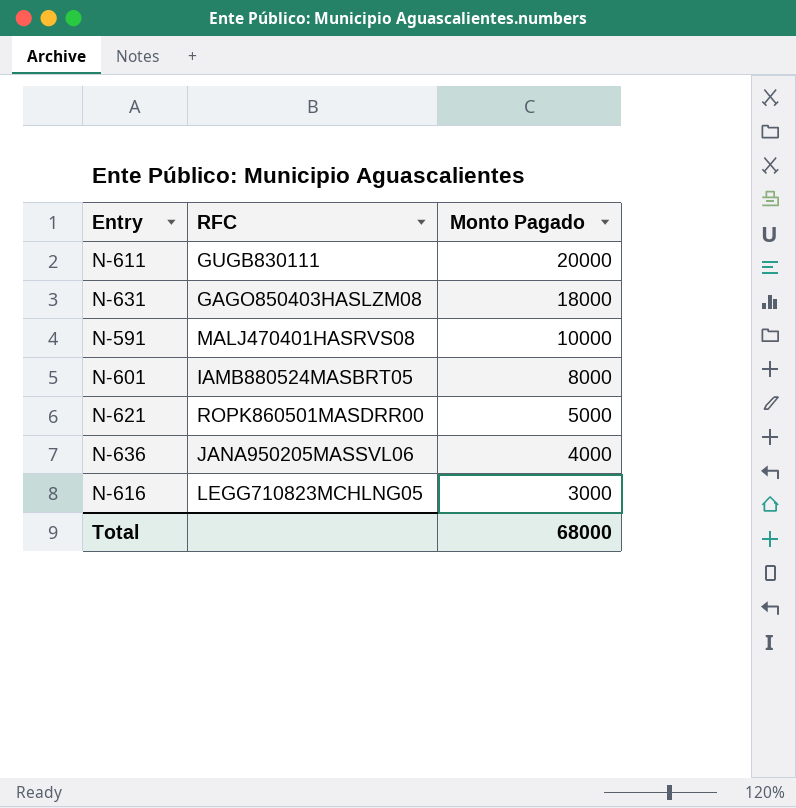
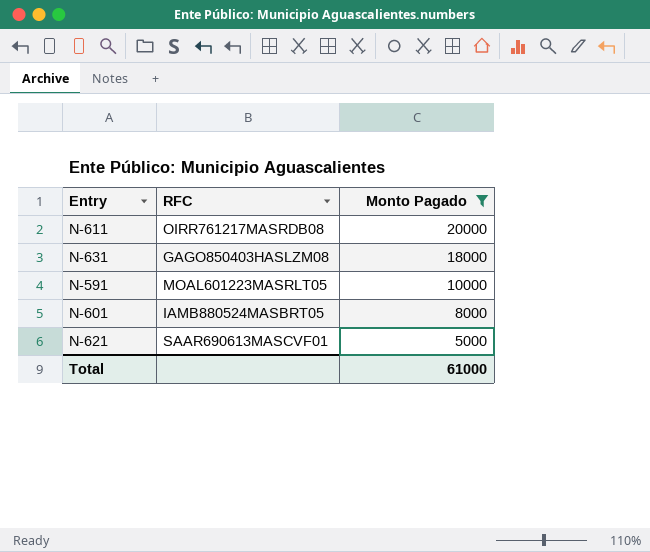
filter: none -> Monto Pagado >= 5000
N-611 | RFC: GUGB830111 -> OIRR761217MASRDB08
N-591 | RFC: MALJ470401HASRVS08 -> MOAL601223MASRLT05
N-621 | RFC: ROPK860501MASDRR00 -> SAAR690613MASCVF01
Total | Monto Pagado: 68000 -> 61000

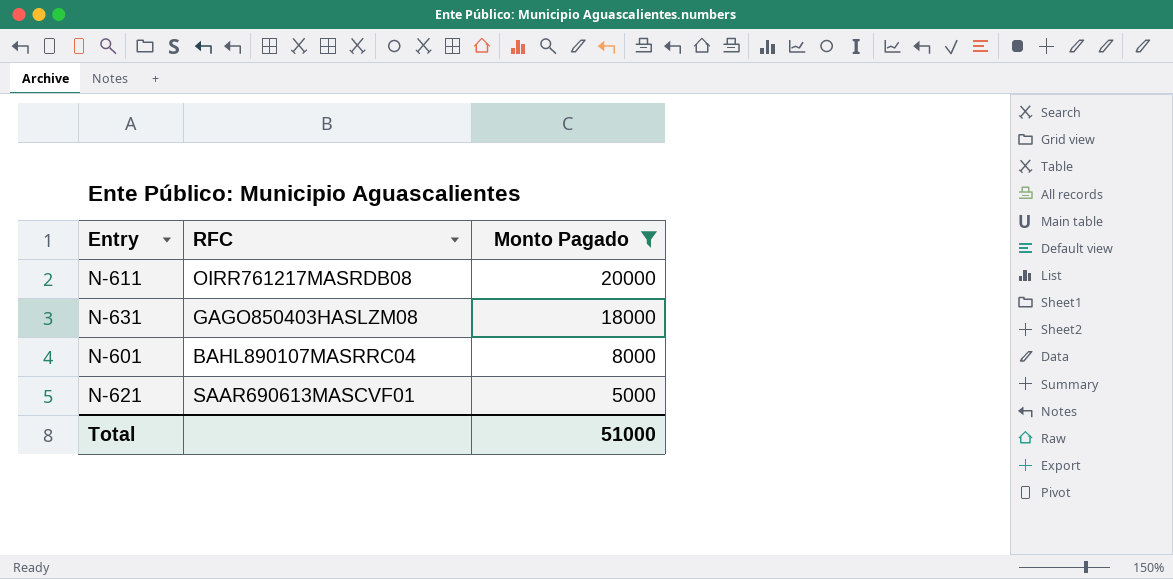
row N-591: MOAL601223MASRLT05 | 10000 -> none
N-601 | RFC: IAMB880524MASBRT05 -> BAHL890107MASRRC04
Total | Monto Pagado: 61000 -> 51000

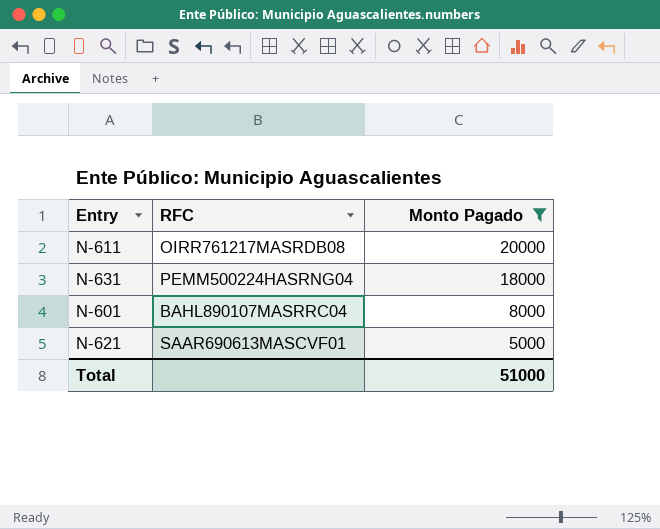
N-631 | RFC: GAGO850403HASLZM08 -> PEMM500224HASRNG04

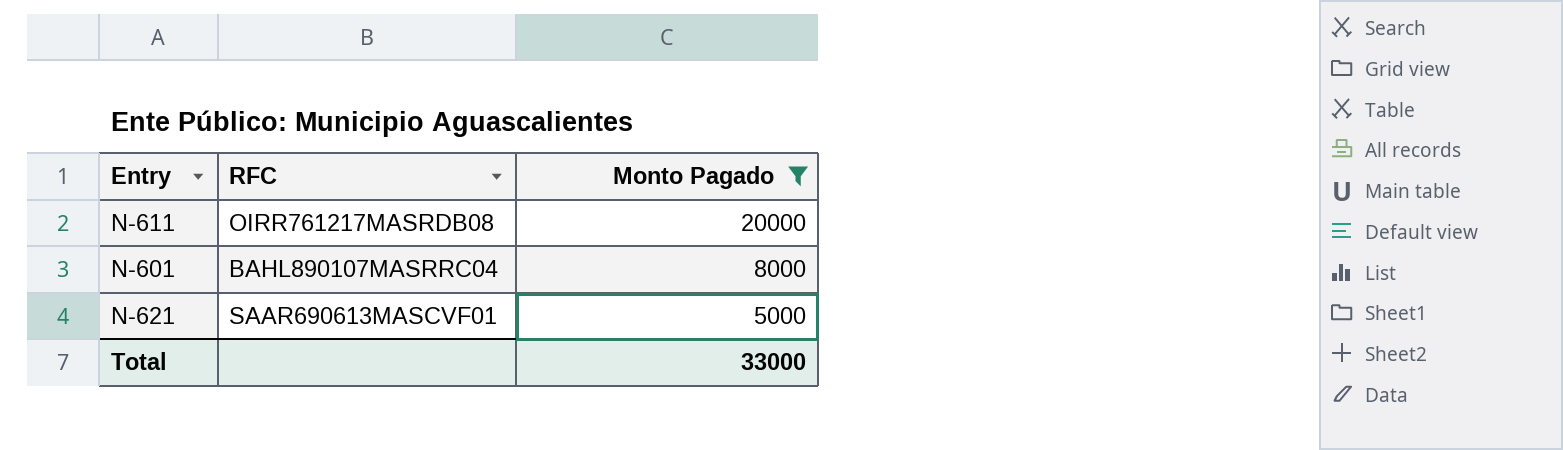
row N-631: PEMM500224HASRNG04 | 18000 -> none
Total | Monto Pagado: 51000 -> 33000

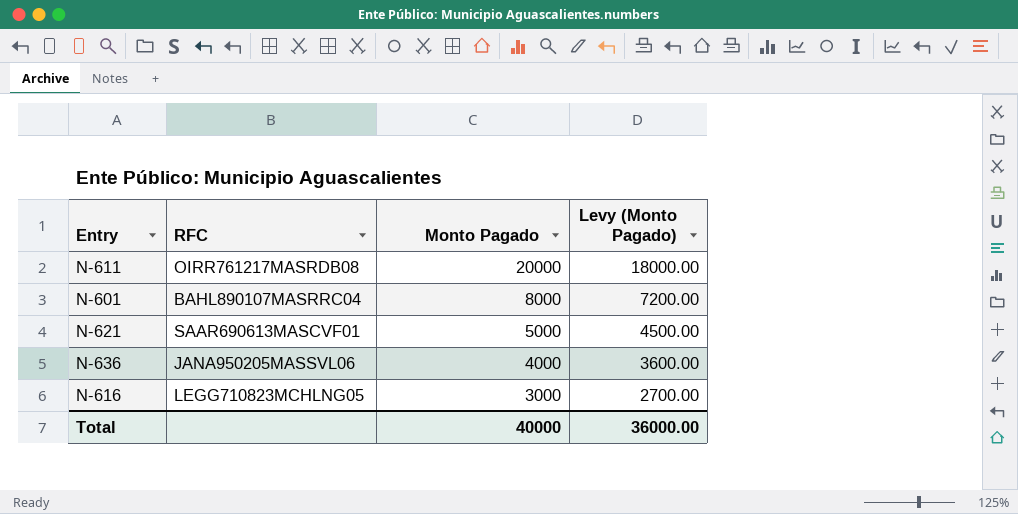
filter: Monto Pagado >= 5000 -> none
column Levy (Monto Pagado) | formula: none -> [Monto Pagado] * 0.9
Total | Monto Pagado: 33000 -> 40000

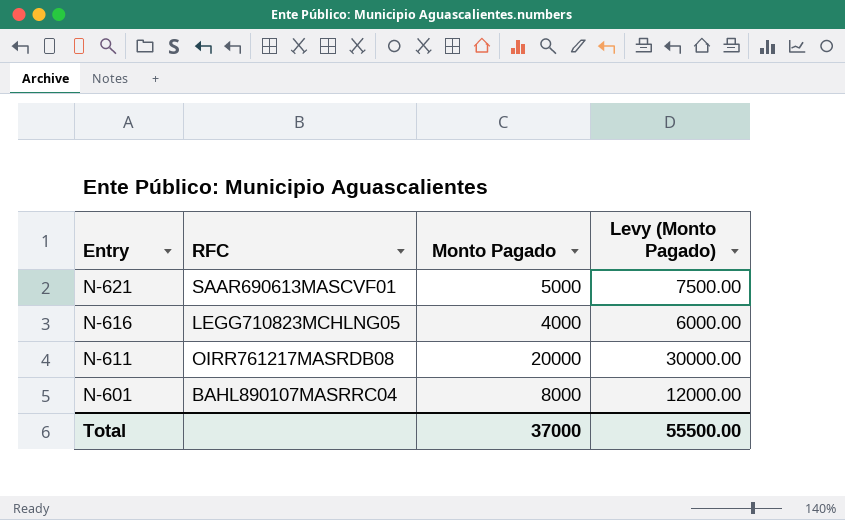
row order: Monto Pagado descending -> Entry descending
column Levy (Monto Pagado) | formula: [Monto Pagado] * 0.9 -> [Monto Pagado] * 1.5
row N-636: JANA950205MASSVL06 | 4000 | 3600.00 -> none
N-616 | Monto Pagado: 3000 -> 4000
Total | Monto Pagado: 40000 -> 37000
Total | Levy (Monto Pagado): 36000.00 -> 55500.00

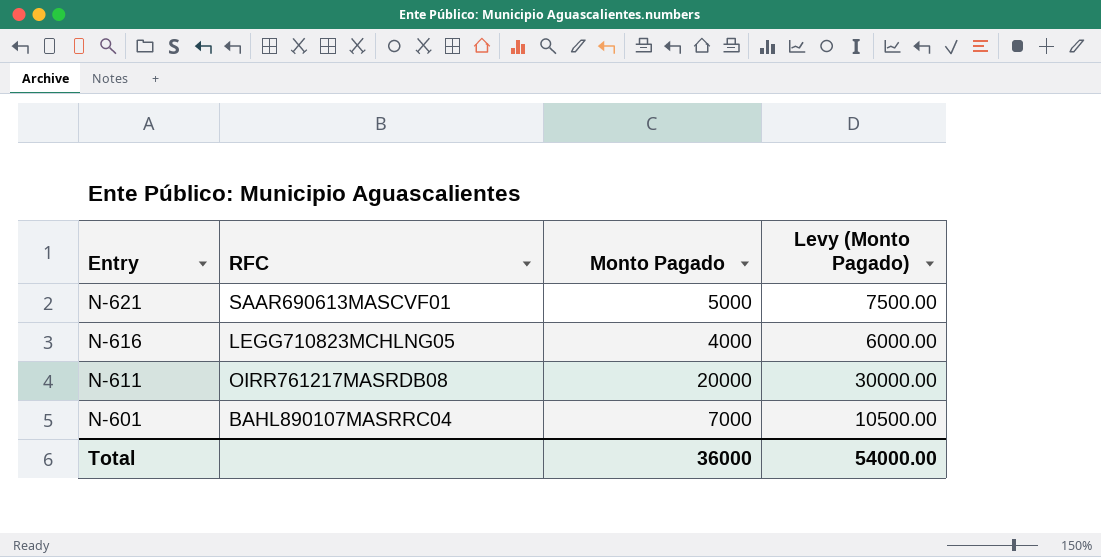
N-601 | Monto Pagado: 8000 -> 7000
N-601 | Levy (Monto Pagado): 12000.00 -> 10500.00
Total | Monto Pagado: 37000 -> 36000
Total | Levy (Monto Pagado): 55500.00 -> 54000.00

